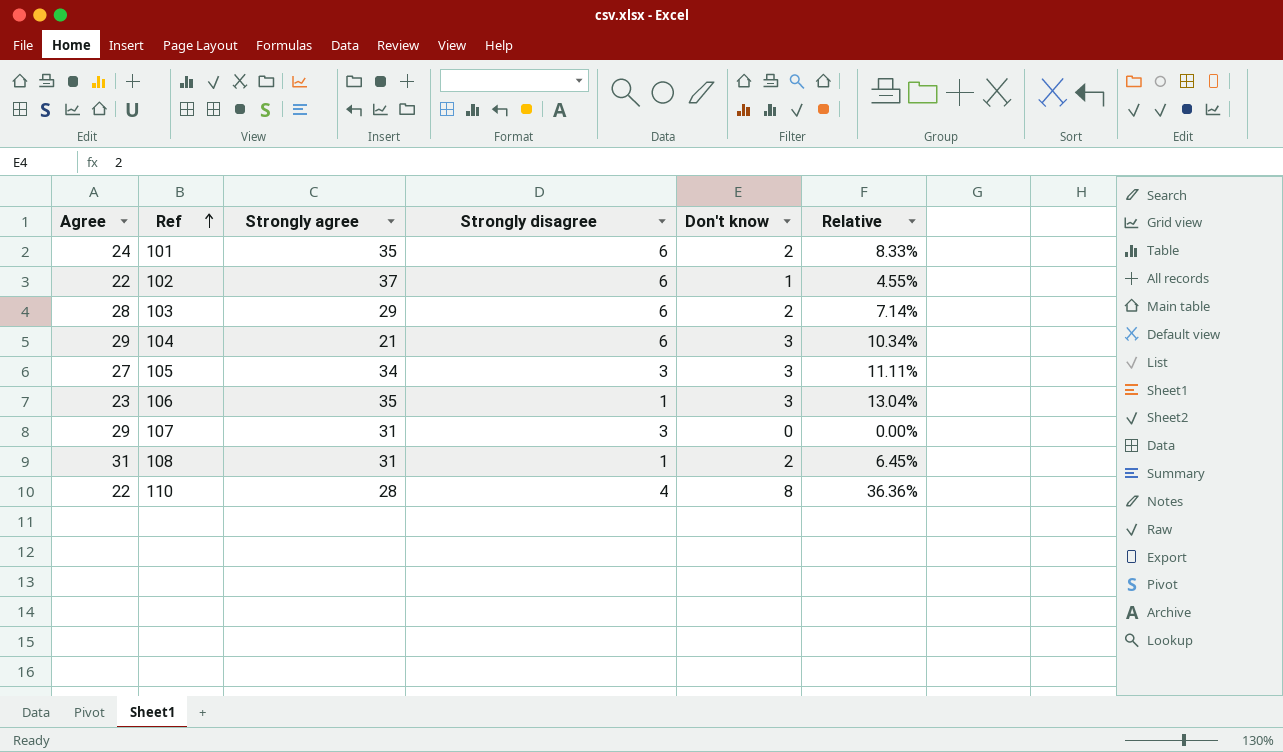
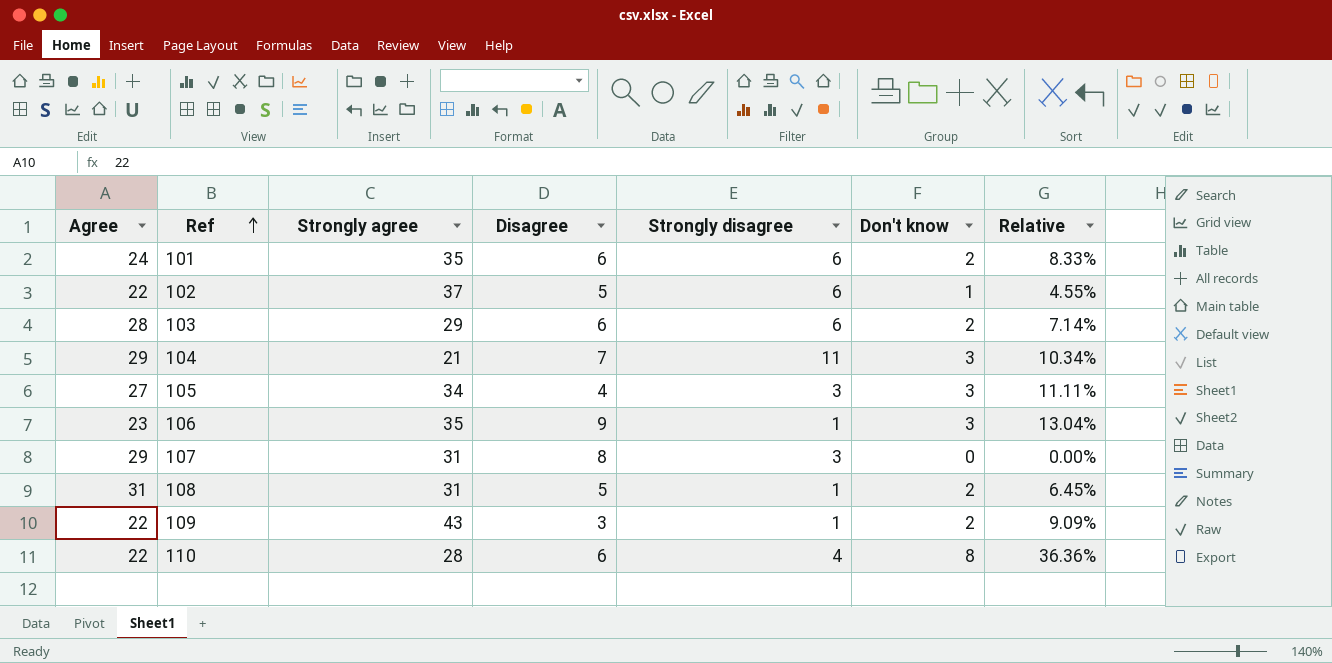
column Disagree | position: none -> 4
104 | Strongly disagree: 6 -> 11
row 109: none -> 22 | 43 | 3 | 1 | 2 | 9.09%

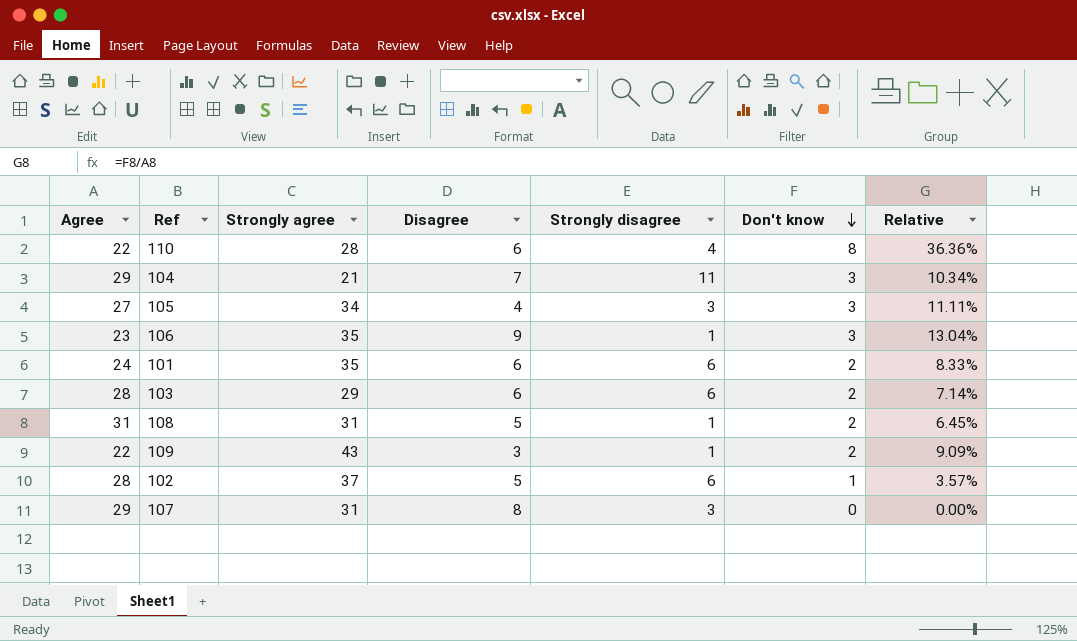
row order: Ref ascending -> Don't know descending
102 | Agree: 22 -> 28
102 | Relative: 4.55% -> 3.57%

